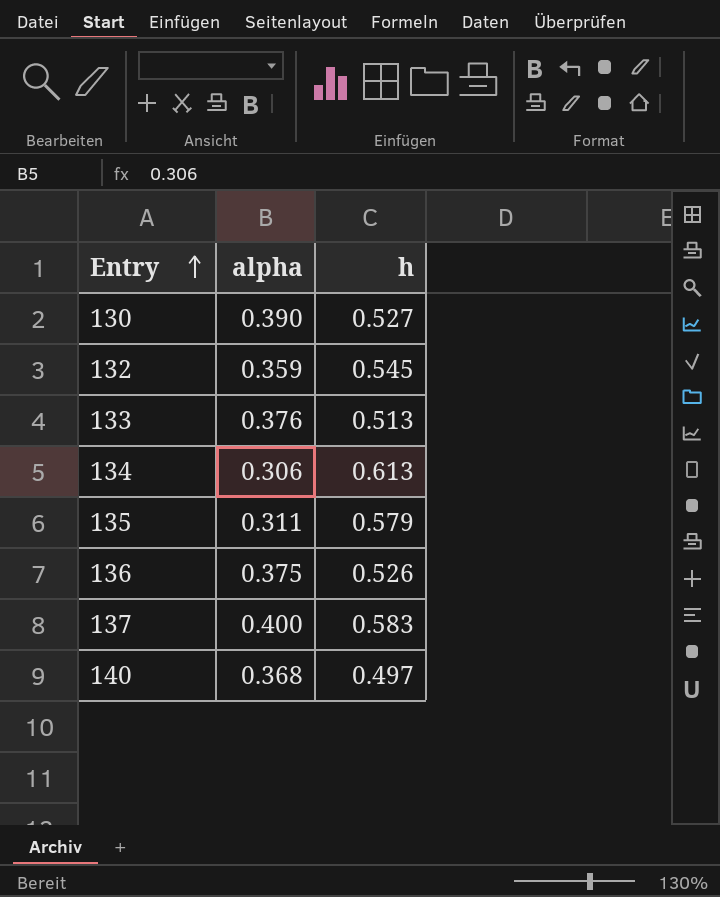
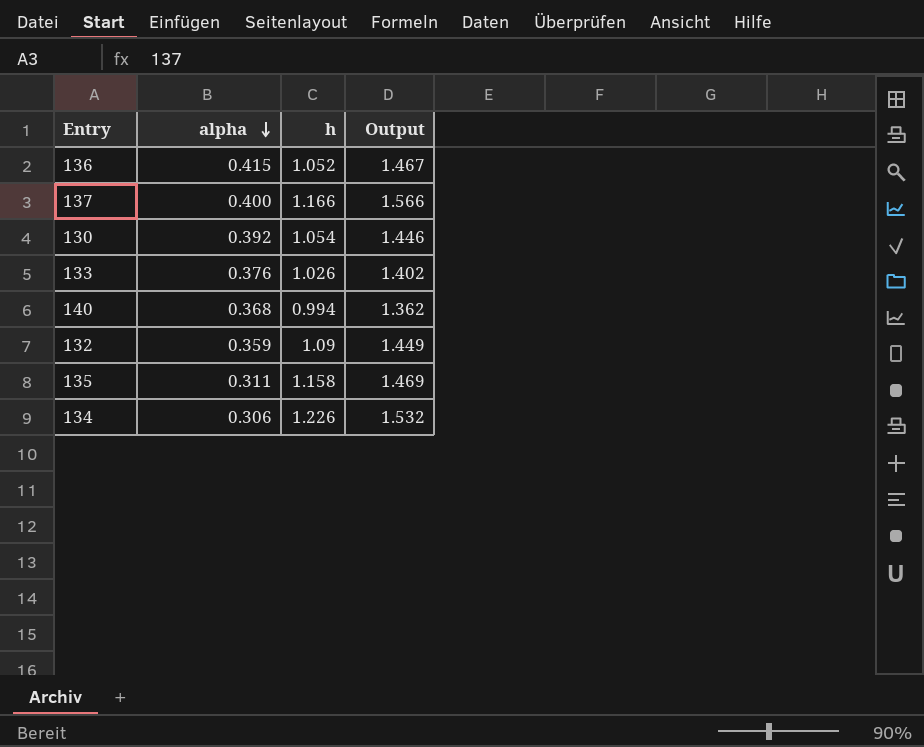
row order: Entry ascending -> alpha descending
column Output | formula: none -> [alpha] + [h]
136 | alpha: 0.375 -> 0.415
136 | h: 0.526 -> 1.052
137 | h: 0.583 -> 1.166
130 | alpha: 0.390 -> 0.392
130 | h: 0.527 -> 1.054
133 | h: 0.513 -> 1.026
140 | h: 0.497 -> 0.994
132 | h: 0.545 -> 1.09
135 | h: 0.579 -> 1.158
134 | h: 0.613 -> 1.226

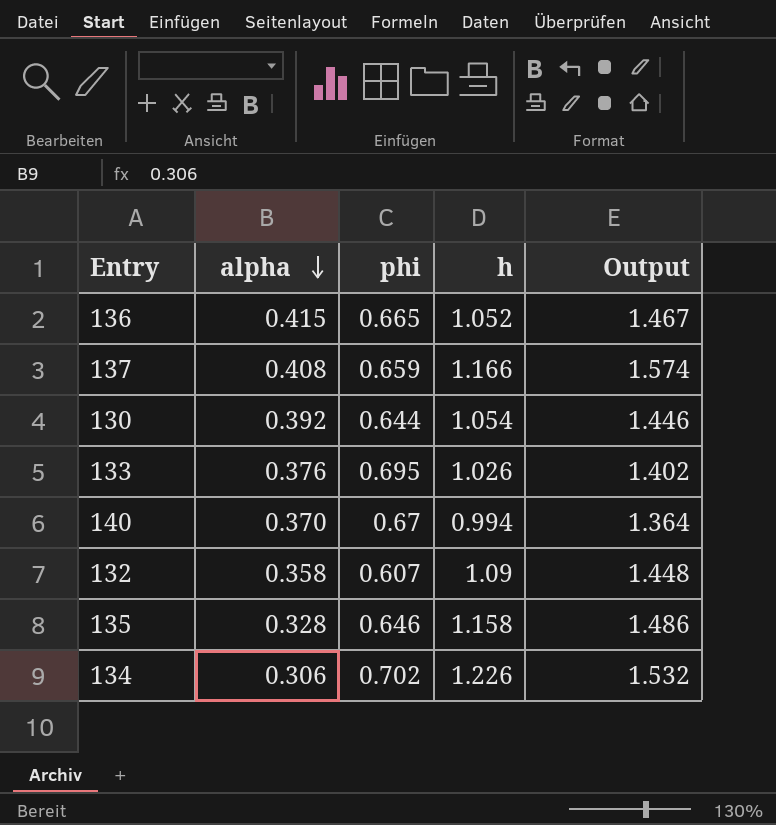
column phi | position: none -> 3
137 | alpha: 0.400 -> 0.408
137 | Output: 1.566 -> 1.574
140 | alpha: 0.368 -> 0.370
140 | Output: 1.362 -> 1.364
132 | alpha: 0.359 -> 0.358
132 | Output: 1.449 -> 1.448
135 | alpha: 0.311 -> 0.328
135 | Output: 1.469 -> 1.486

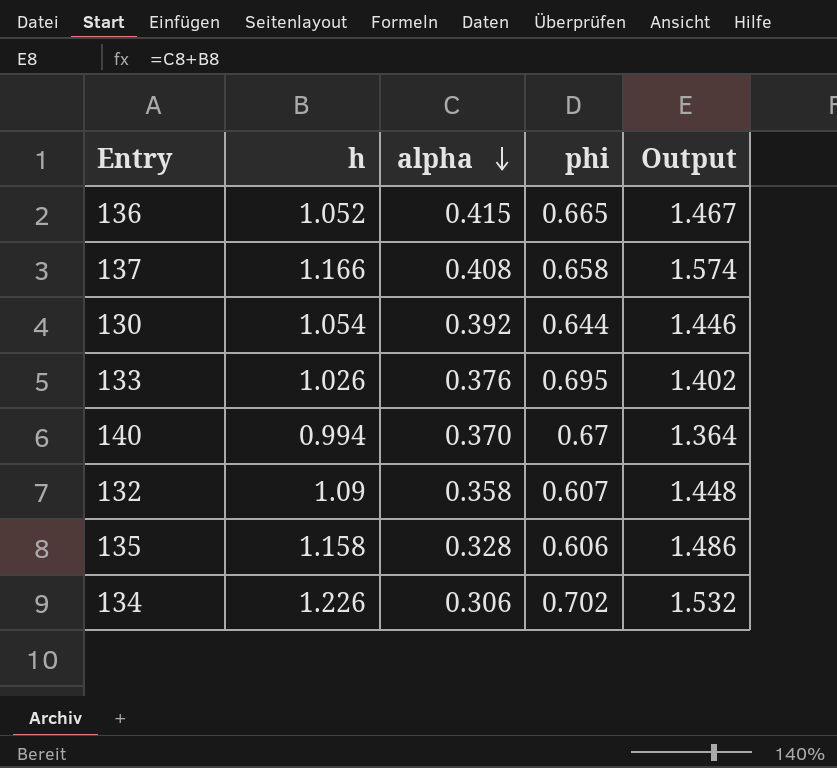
column h | position: 4 -> 2
137 | phi: 0.659 -> 0.658
135 | phi: 0.646 -> 0.606

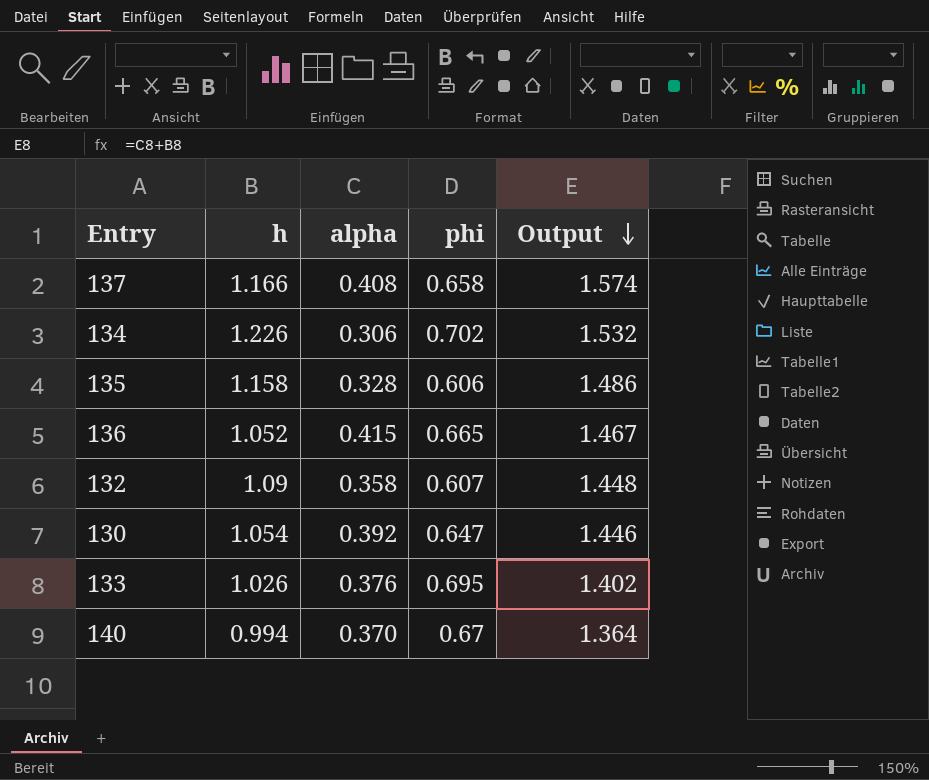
row order: alpha descending -> Output descending
130 | phi: 0.644 -> 0.647

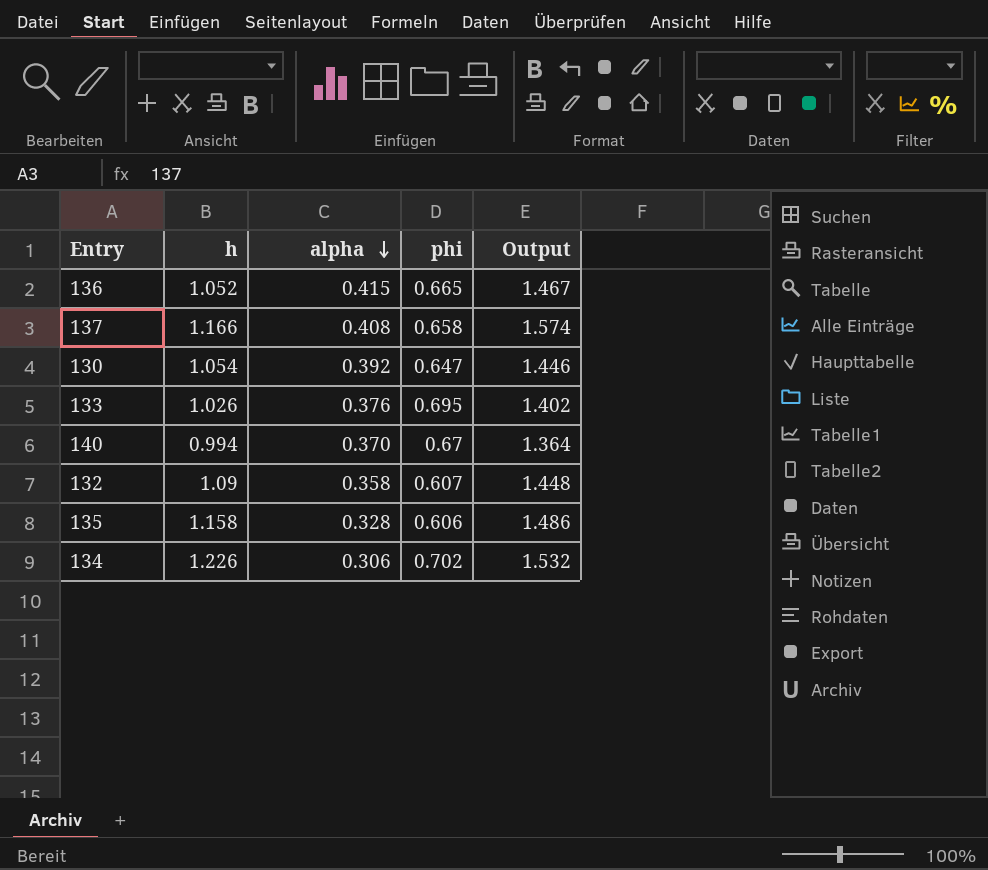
row order: Output descending -> alpha descending

